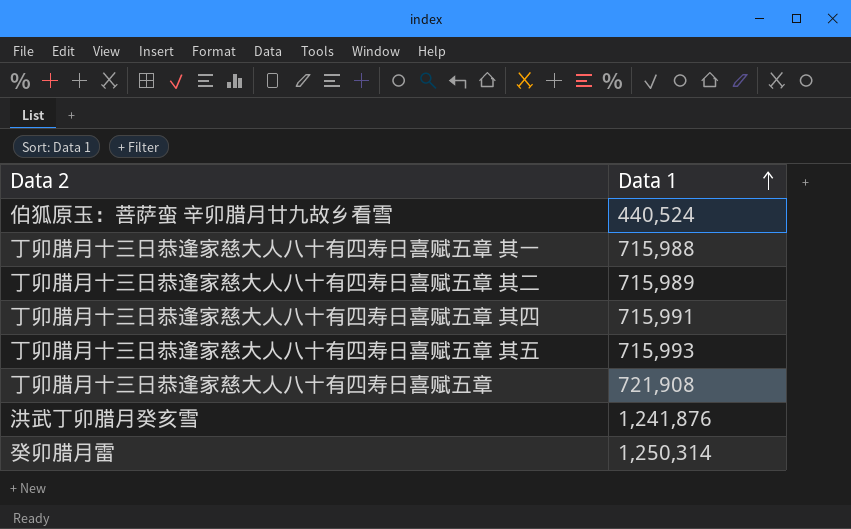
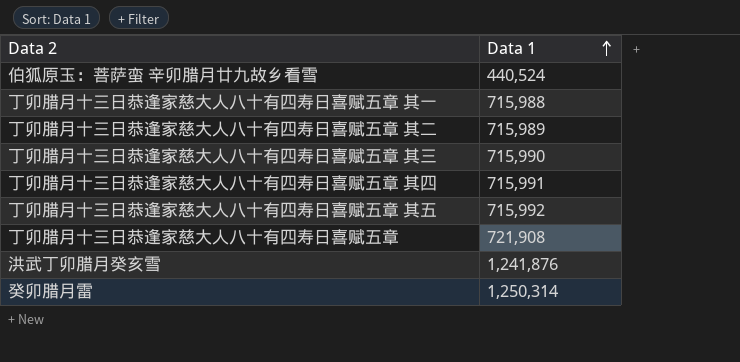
row 丁卯腊月十三日恭逢家慈大人八十有四寿日喜赋五章 其三: none -> 715,990
丁卯腊月十三日恭逢家慈大人八十有四寿日喜赋五章 其五 | Data 1: 715,993 -> 715,992

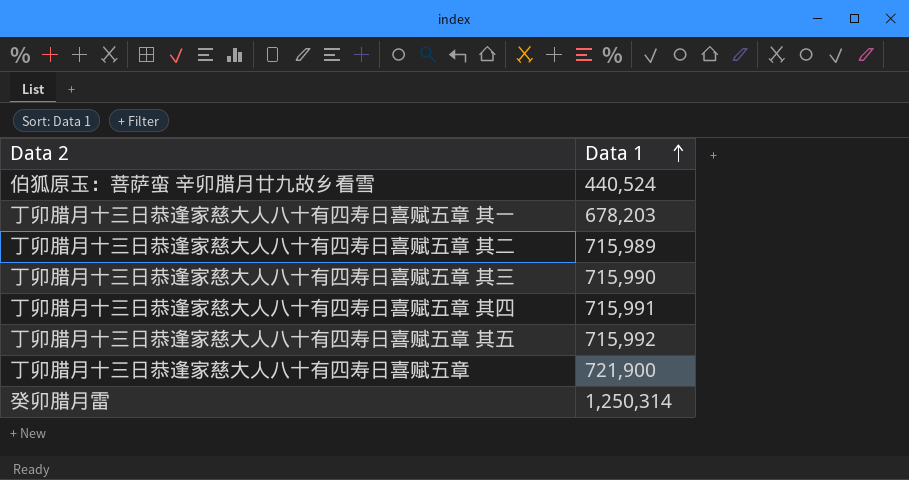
row 洪武丁卯腊月癸亥雪: 1,241,876 -> none
丁卯腊月十三日恭逢家慈大人八十有四寿日喜赋五章 其一 | Data 1: 715,988 -> 678,203
丁卯腊月十三日恭逢家慈大人八十有四寿日喜赋五章 | Data 1: 721,908 -> 721,900

